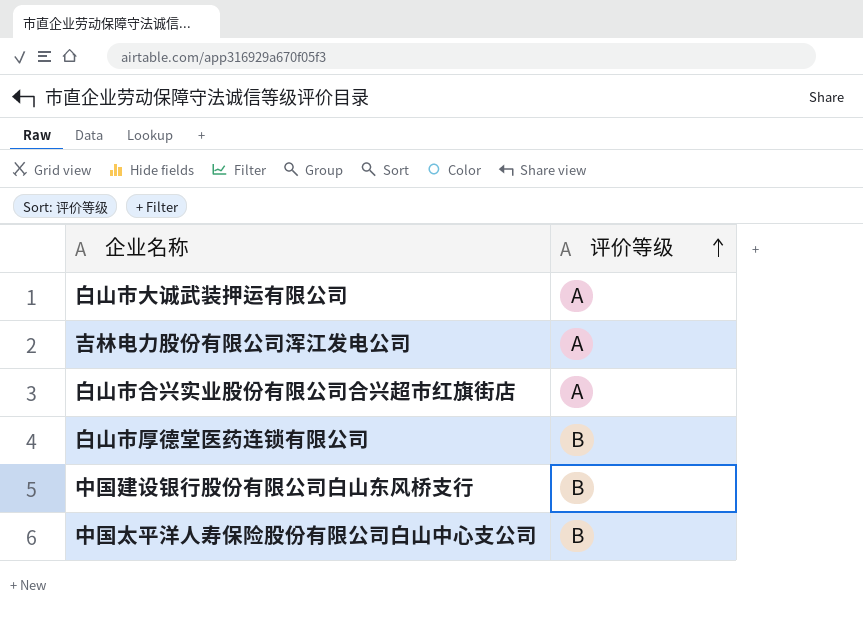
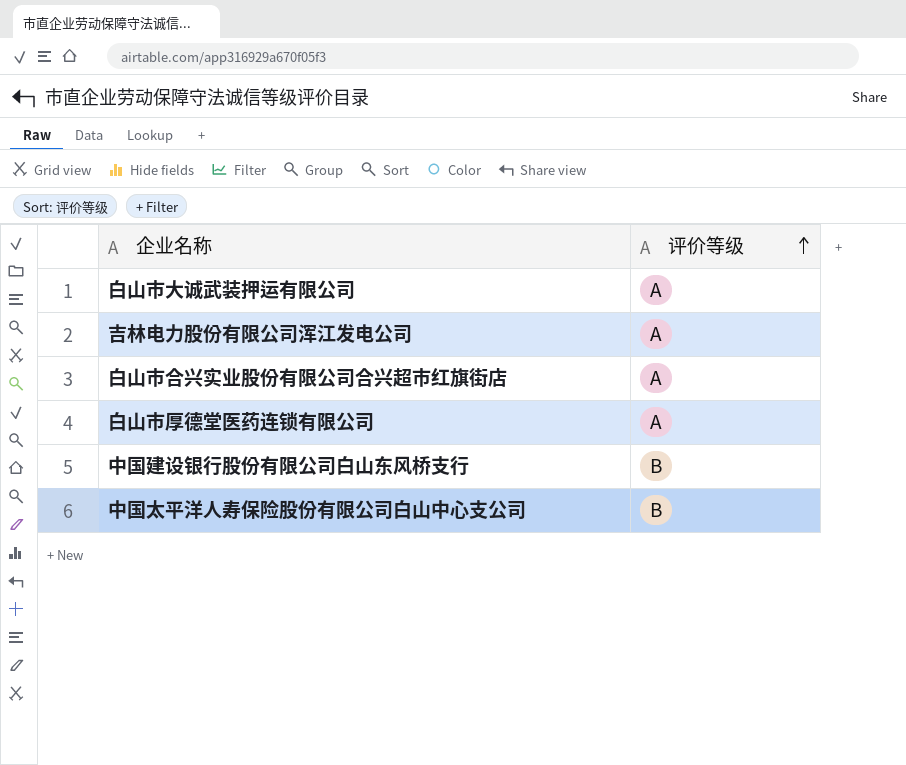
白山市厚德堂医药连锁有限公司 | 评价等级: B -> A

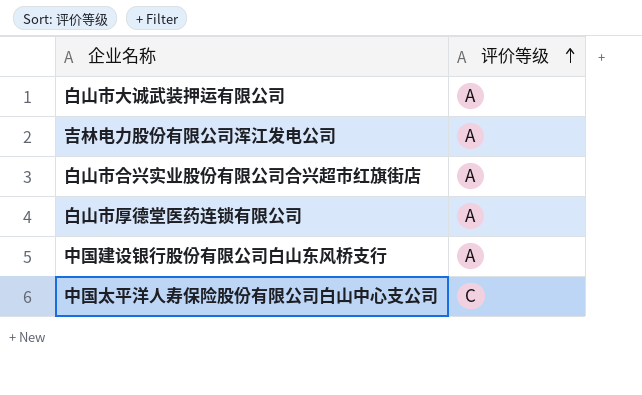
中国建设银行股份有限公司白山东风桥支行 | 评价等级: B -> A
中国太平洋人寿保险股份有限公司白山中心支公司 | 评价等级: B -> C

